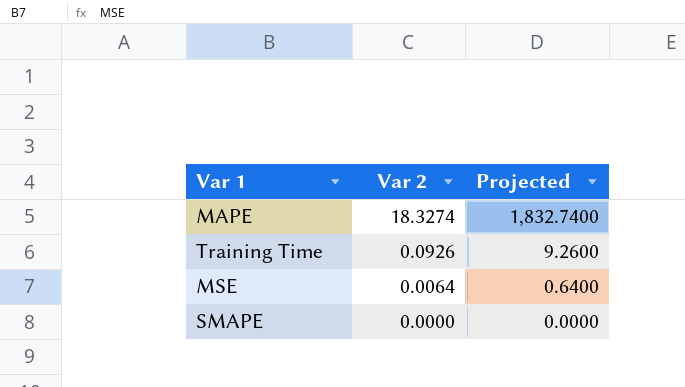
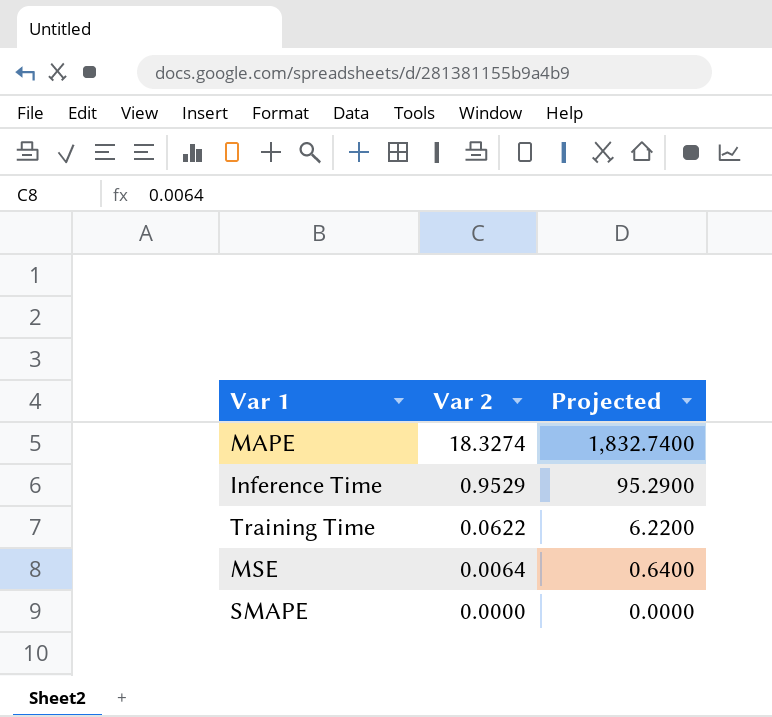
row Inference Time: none -> 0.9529 | 95.2900
Training Time | Var 2: 0.0926 -> 0.0622
Training Time | Projected: 9.2600 -> 6.2200

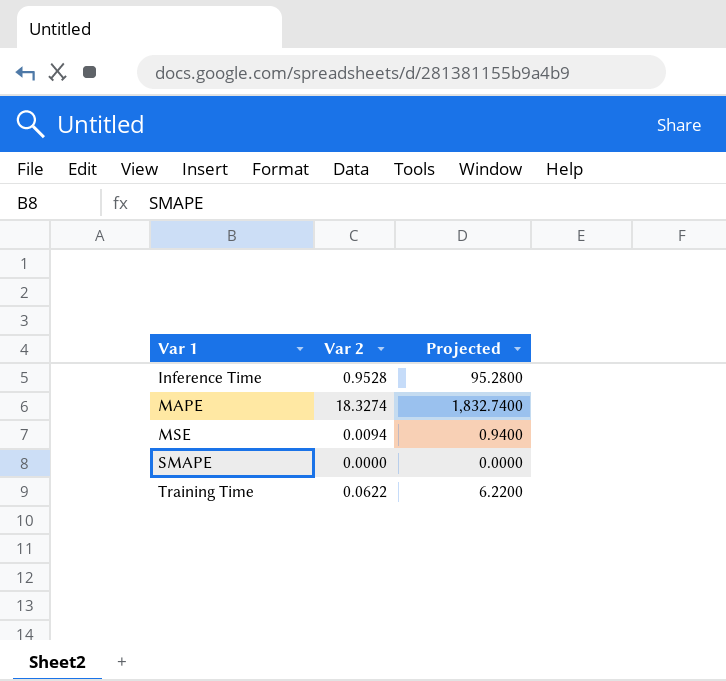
row order: Var 2 descending -> Var 1 ascending
Inference Time | Var 2: 0.9529 -> 0.9528
Inference Time | Projected: 95.2900 -> 95.2800
MSE | Var 2: 0.0064 -> 0.0094
MSE | Projected: 0.6400 -> 0.9400

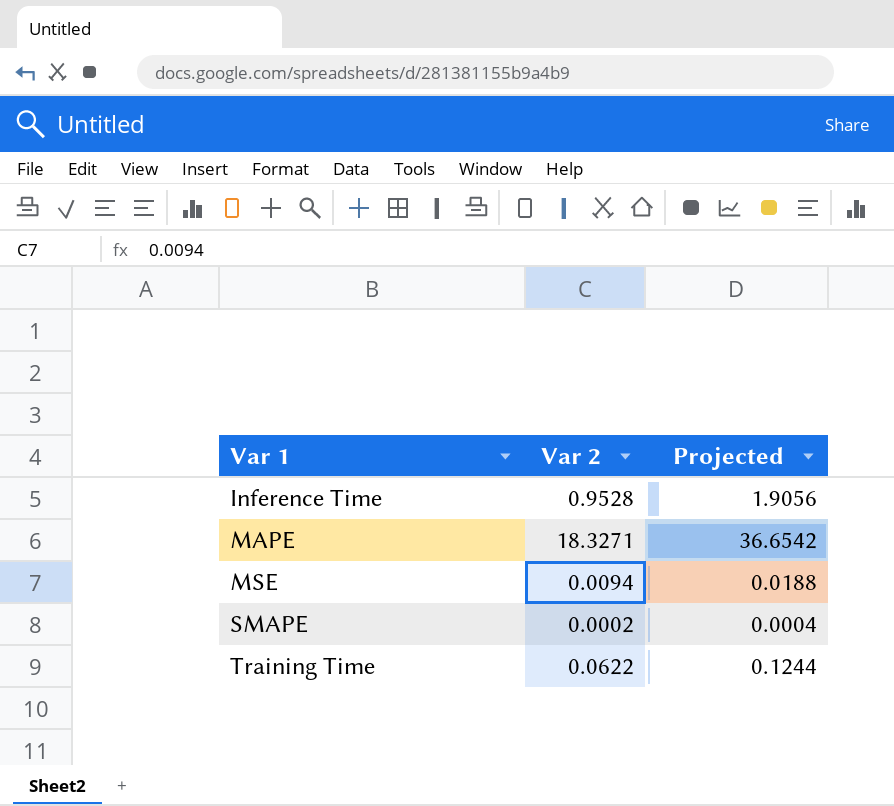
column Projected | formula: [Var 2] * 100 -> [Var 2] * 2
MAPE | Var 2: 18.3274 -> 18.3271
SMAPE | Var 2: 0.0000 -> 0.0002

